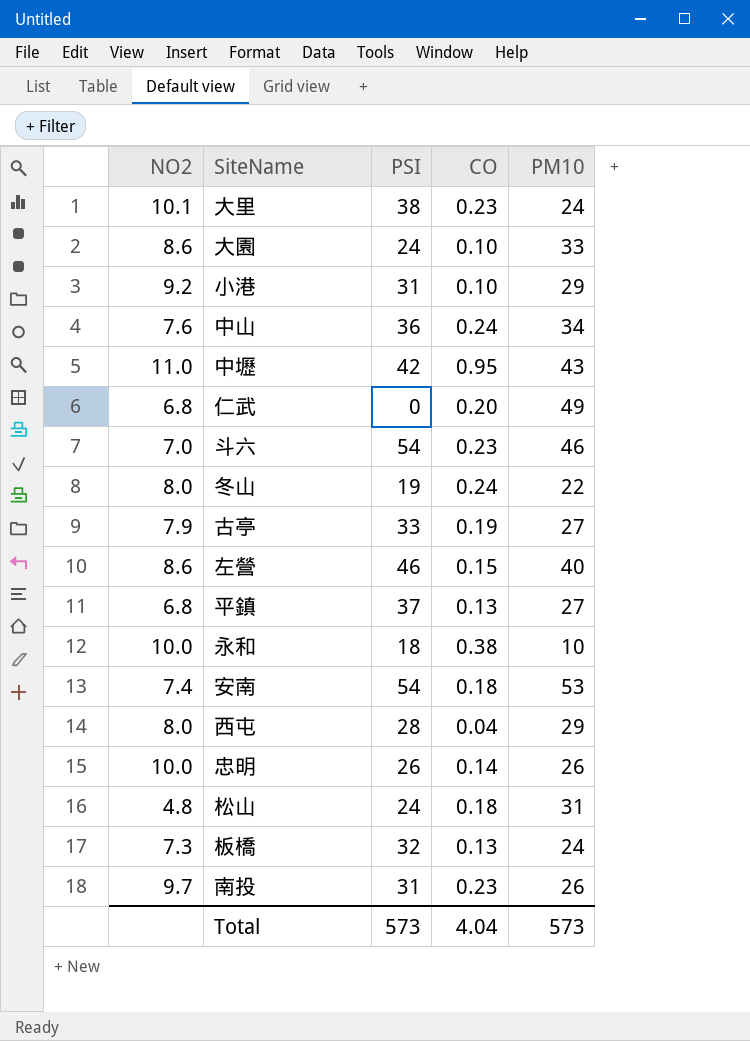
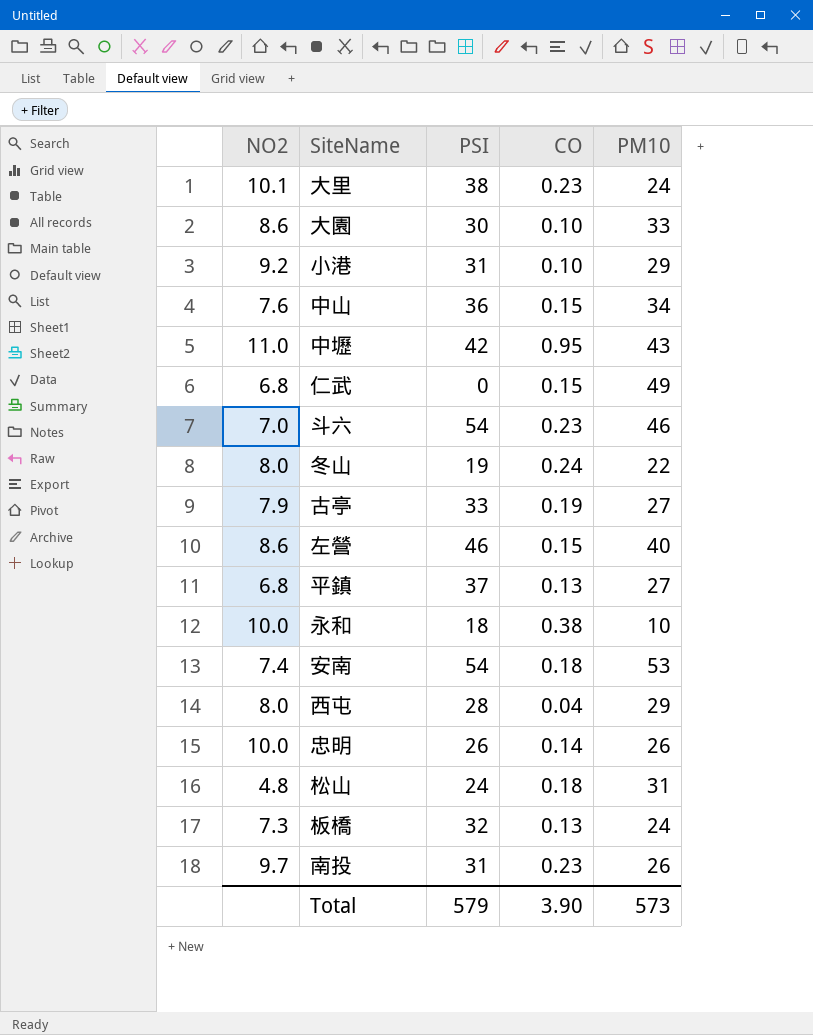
大園 | PSI: 24 -> 30
中山 | CO: 0.24 -> 0.15
仁武 | CO: 0.20 -> 0.15
Total | PSI: 573 -> 579
Total | CO: 4.04 -> 3.90

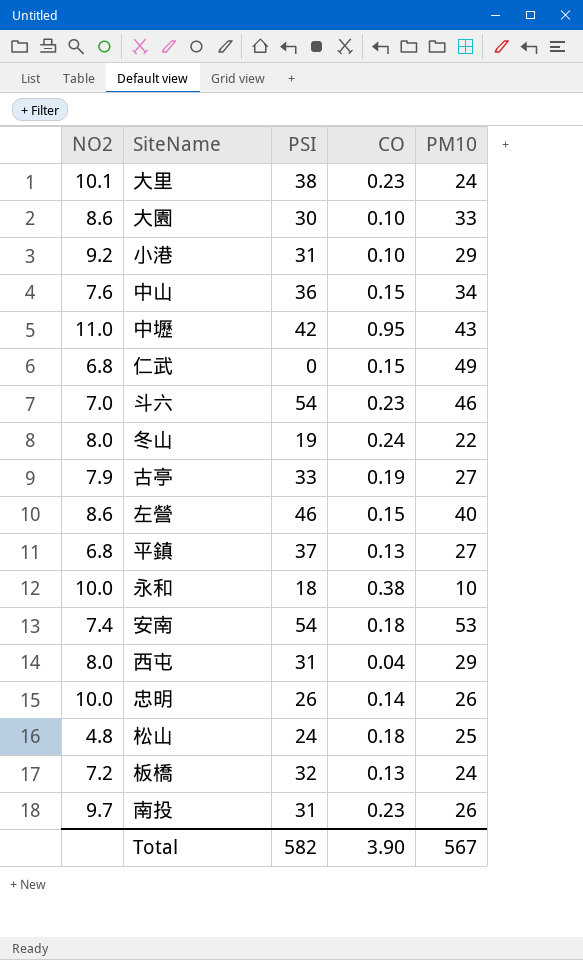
西屯 | PSI: 28 -> 31
松山 | PM10: 31 -> 25
板橋 | NO2: 7.3 -> 7.2
Total | PSI: 579 -> 582
Total | PM10: 573 -> 567

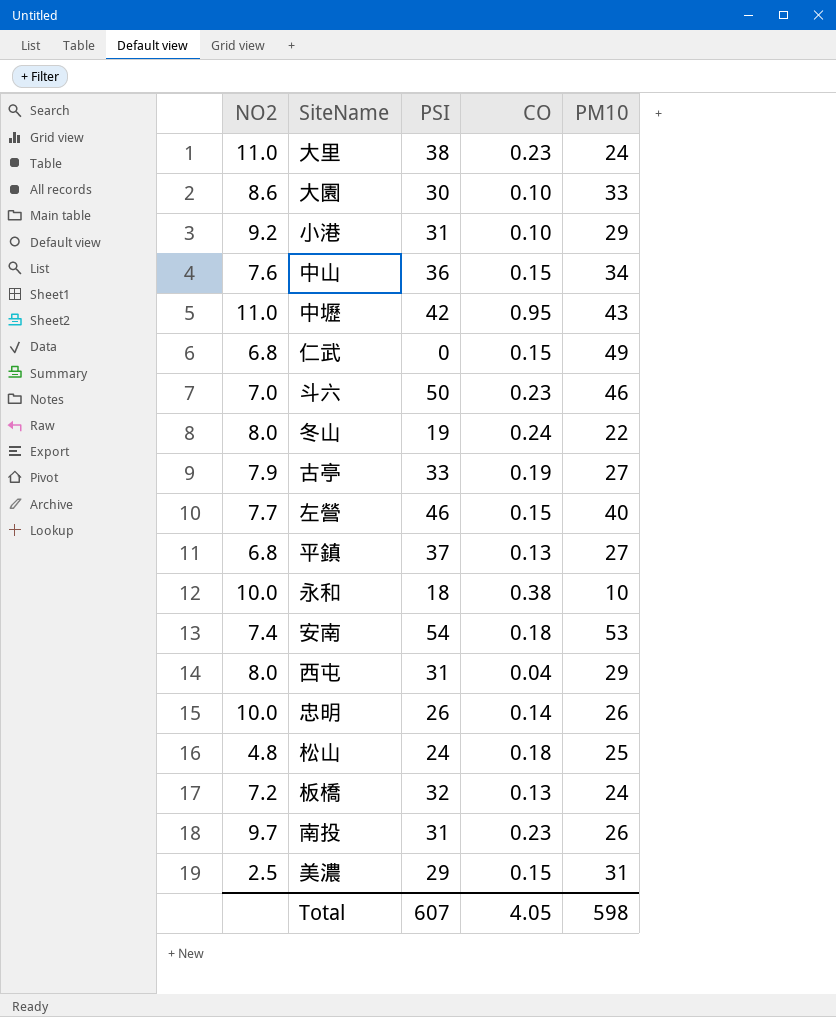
大里 | NO2: 10.1 -> 11.0
斗六 | PSI: 54 -> 50
左營 | NO2: 8.6 -> 7.7
row 美濃: none -> 2.5 | 29 | 0.15 | 31
Total | PSI: 582 -> 607
Total | CO: 3.90 -> 4.05
Total | PM10: 567 -> 598

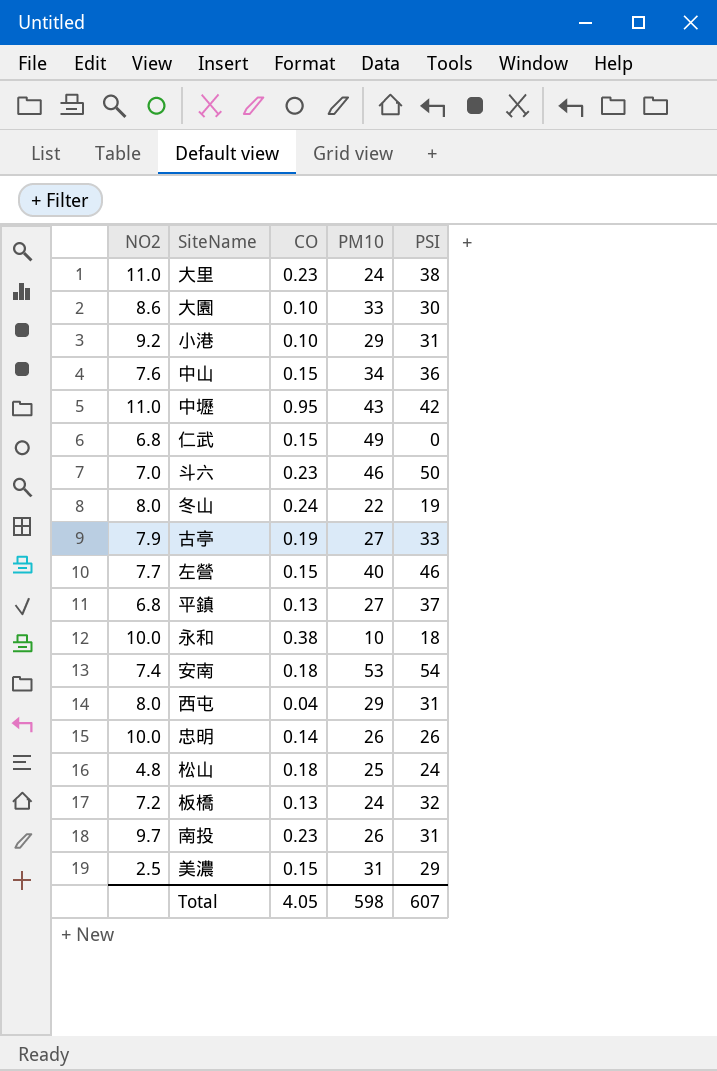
column PSI | position: 3 -> 5

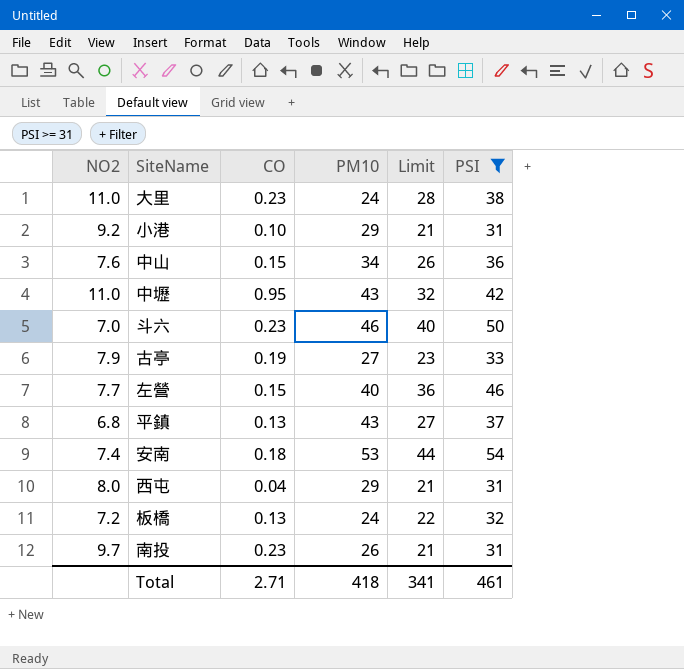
filter: none -> PSI >= 31
column Limit | formula: none -> [PSI] - 10
平鎮 | PM10: 27 -> 43
Total | CO: 4.05 -> 2.71
Total | PM10: 598 -> 418
Total | PSI: 607 -> 461

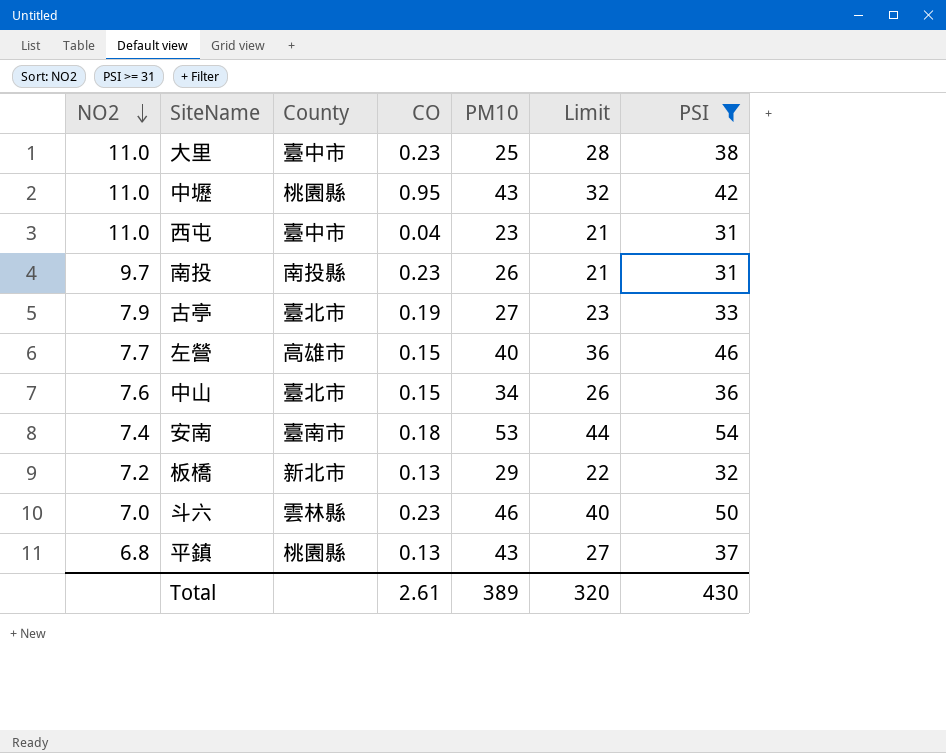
row order: none -> NO2 descending
column County | position: none -> 3
row 小港: 9.2 | 0.10 | 29 | 21 | 31 -> none
大里 | PM10: 24 -> 25
西屯 | NO2: 8.0 -> 11.0
西屯 | PM10: 29 -> 23
板橋 | PM10: 24 -> 29
Total | CO: 2.71 -> 2.61
Total | PM10: 418 -> 389
Total | Limit: 341 -> 320
Total | PSI: 461 -> 430

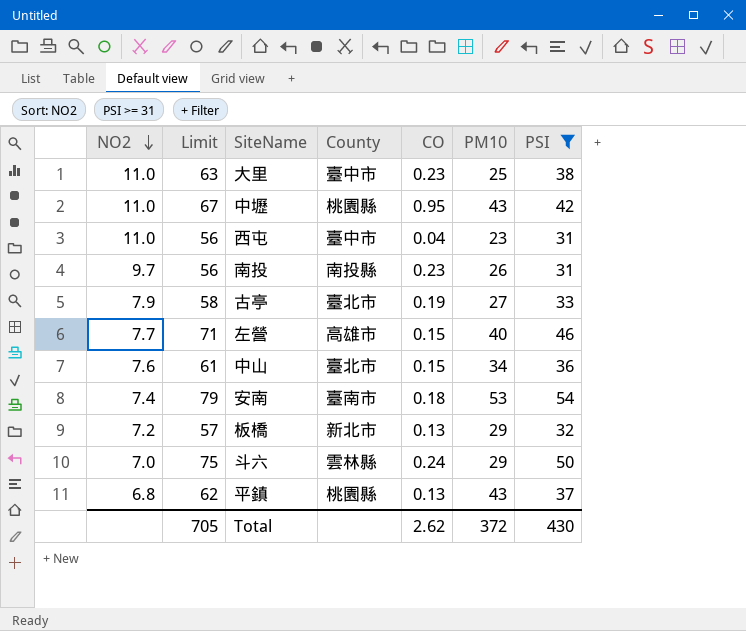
column Limit | formula: [PSI] - 10 -> [PSI] + 25
column Limit | position: 6 -> 2
斗六 | CO: 0.23 -> 0.24
斗六 | PM10: 46 -> 29
Total | Limit: 320 -> 705
Total | CO: 2.61 -> 2.62
Total | PM10: 389 -> 372

